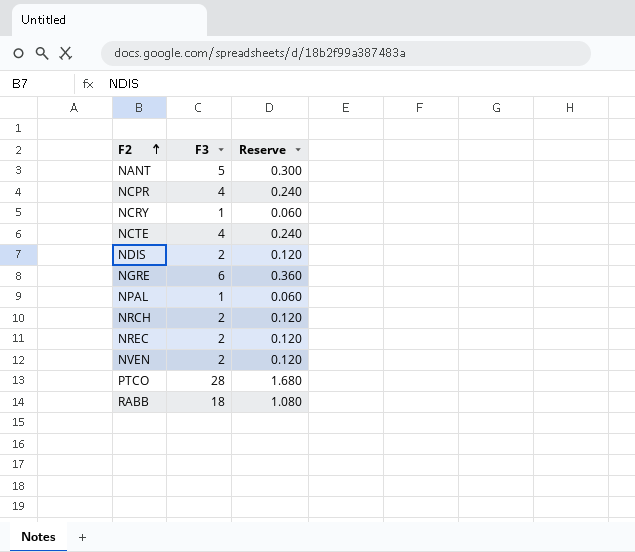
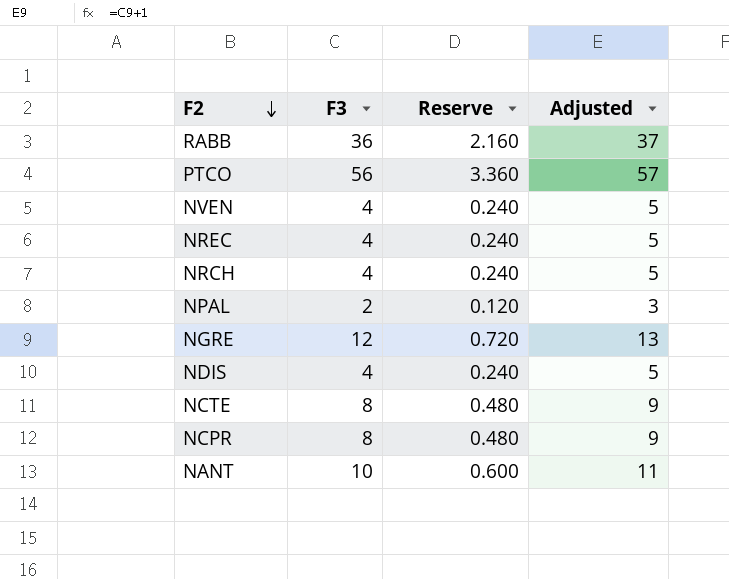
row order: F2 ascending -> F2 descending
column Adjusted | formula: none -> [F3] + 1
row NCRY: 1 | 0.060 -> none
RABB | F3: 18 -> 36
RABB | Reserve: 1.080 -> 2.160
PTCO | F3: 28 -> 56
PTCO | Reserve: 1.680 -> 3.360
NVEN | F3: 2 -> 4
NVEN | Reserve: 0.120 -> 0.240
NREC | F3: 2 -> 4
NREC | Reserve: 0.120 -> 0.240
NRCH | F3: 2 -> 4
NRCH | Reserve: 0.120 -> 0.240
NPAL | F3: 1 -> 2
NPAL | Reserve: 0.060 -> 0.120
NGRE | F3: 6 -> 12
NGRE | Reserve: 0.360 -> 0.720
NDIS | F3: 2 -> 4
NDIS | Reserve: 0.120 -> 0.240
NCTE | F3: 4 -> 8
NCTE | Reserve: 0.240 -> 0.480
NCPR | F3: 4 -> 8
NCPR | Reserve: 0.240 -> 0.480
NANT | F3: 5 -> 10
NANT | Reserve: 0.300 -> 0.600

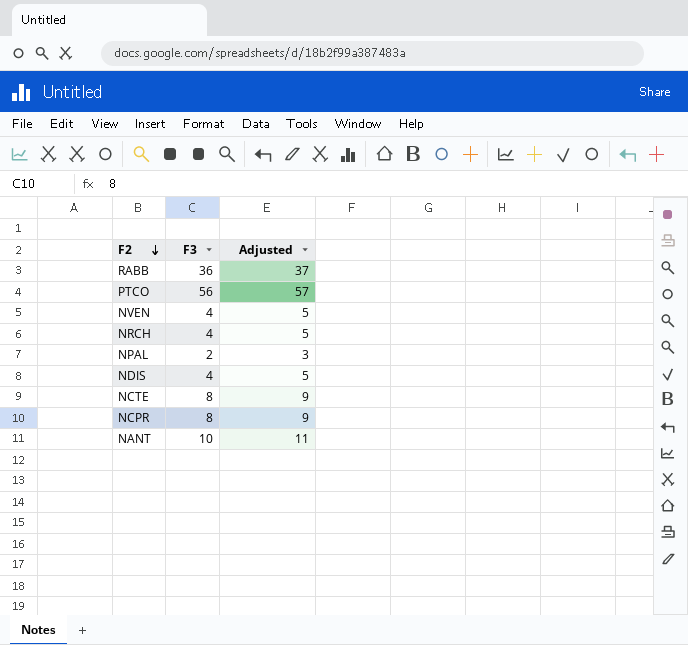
column Reserve | formula: [F3] * 0.06 -> none
row NREC: 4 | 0.240 | 5 -> none
row NGRE: 12 | 0.720 | 13 -> none

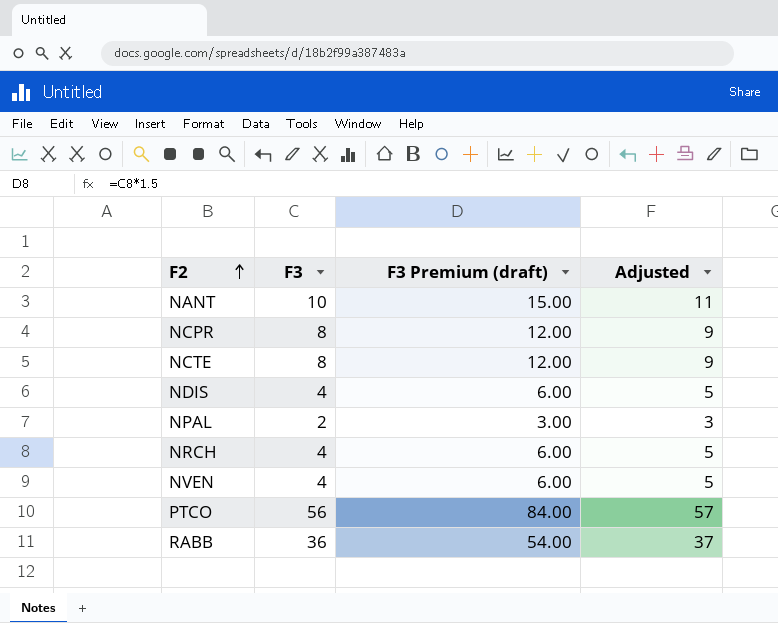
row order: F2 descending -> F2 ascending
column F3 Premium (draft) | formula: none -> [F3] * 1.5

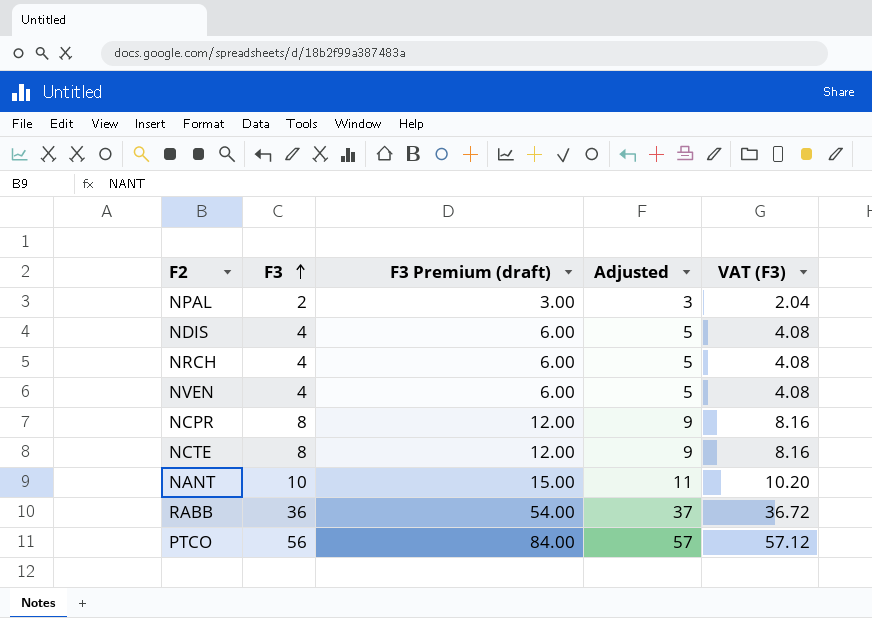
row order: F2 ascending -> F3 ascending
column VAT (F3) | formula: none -> [F3] * 1.02

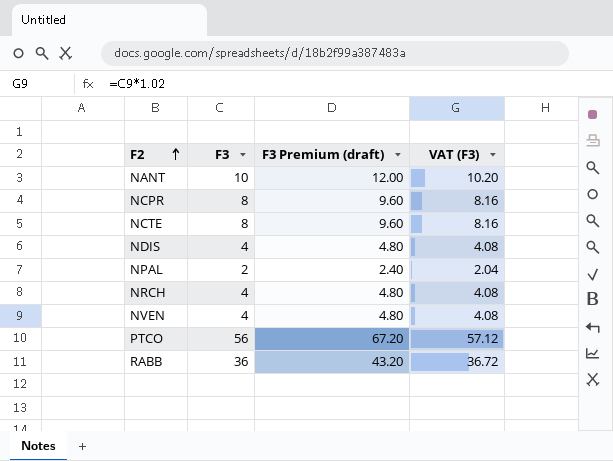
row order: F3 ascending -> F2 ascending
column Adjusted | formula: [F3] + 1 -> none
column F3 Premium (draft) | formula: [F3] * 1.5 -> [F3] * 1.2

